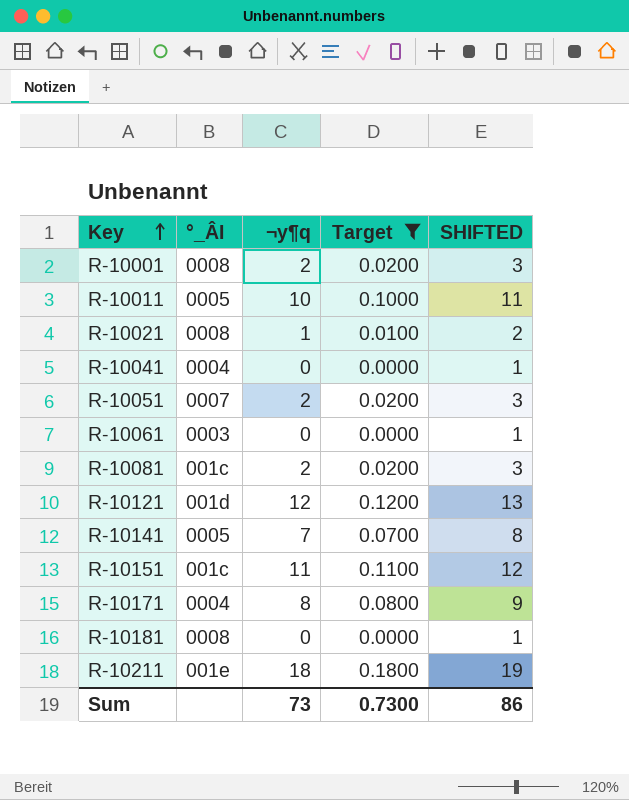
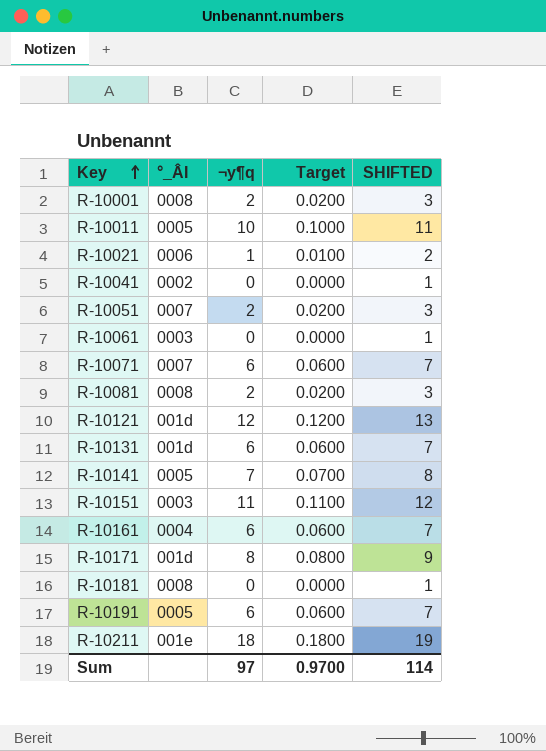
filter: Target != 0.0600 -> none
R-10021 | °_ÂI: 0008 -> 0006
R-10041 | °_ÂI: 0004 -> 0002
R-10081 | °_ÂI: 001c -> 0008
R-10151 | °_ÂI: 001c -> 0003
R-10171 | °_ÂI: 0004 -> 001d
Sum | ¬y¶q: 73 -> 97
Sum | Target: 0.7300 -> 0.9700
Sum | SHIFTED: 86 -> 114

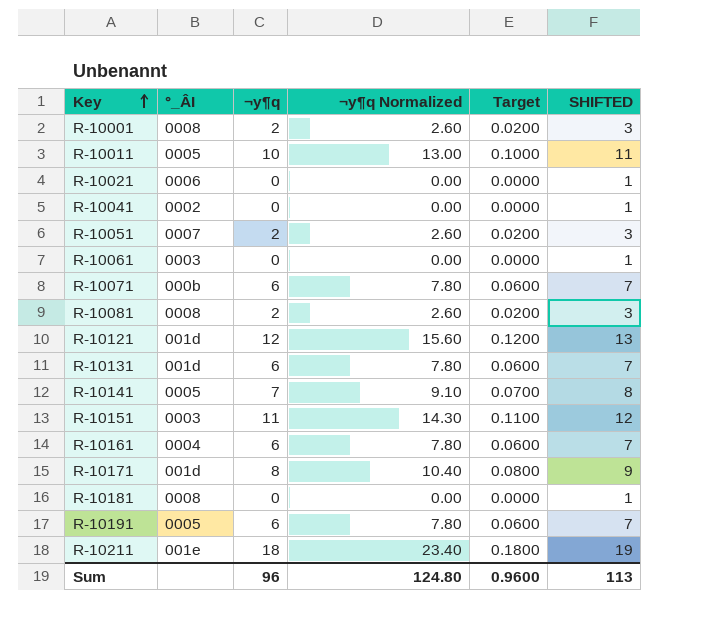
column ¬y¶q Normalized | formula: none -> [¬y¶q] * 1.3
R-10021 | ¬y¶q: 1 -> 0
R-10021 | Target: 0.0100 -> 0.0000
R-10021 | SHIFTED: 2 -> 1
R-10071 | °_ÂI: 0007 -> 000b
Sum | ¬y¶q: 97 -> 96
Sum | Target: 0.9700 -> 0.9600
Sum | SHIFTED: 114 -> 113

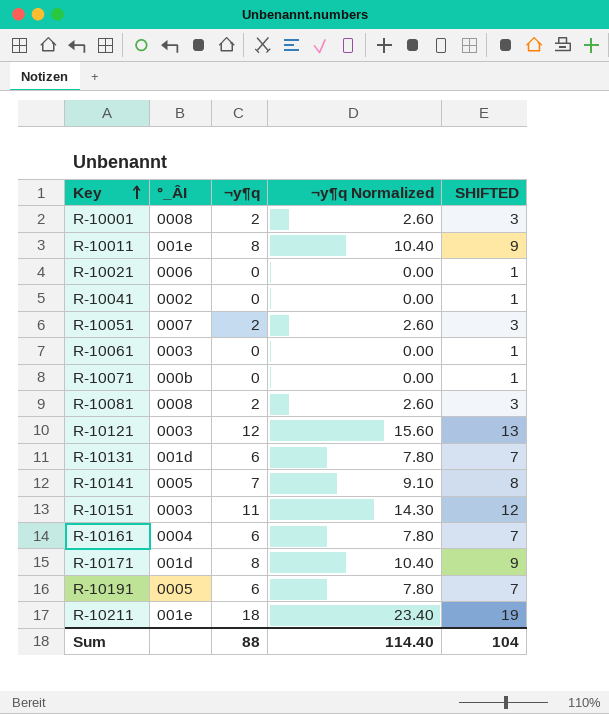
column Target | formula: [¬y¶q] * 0.01 -> none
row R-10181: 0008 | 0 | 0.00 | 0.0000 | 1 -> none
R-10011 | °_ÂI: 0005 -> 001e
R-10011 | ¬y¶q: 10 -> 8
R-10011 | ¬y¶q Normalized: 13.00 -> 10.40
R-10011 | SHIFTED: 11 -> 9
R-10071 | ¬y¶q: 6 -> 0
R-10071 | ¬y¶q Normalized: 7.80 -> 0.00
R-10071 | SHIFTED: 7 -> 1
R-10121 | °_ÂI: 001d -> 0003
Sum | ¬y¶q: 96 -> 88
Sum | ¬y¶q Normalized: 124.80 -> 114.40
Sum | SHIFTED: 113 -> 104

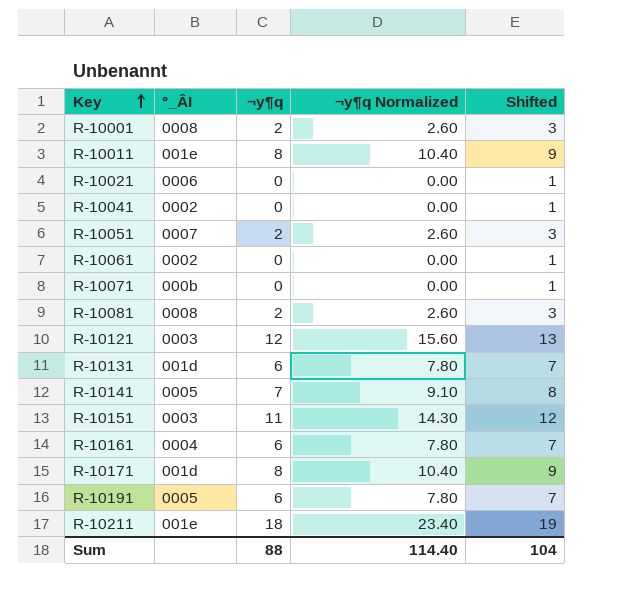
column name: SHIFTED -> Shifted
R-10061 | °_ÂI: 0003 -> 0002

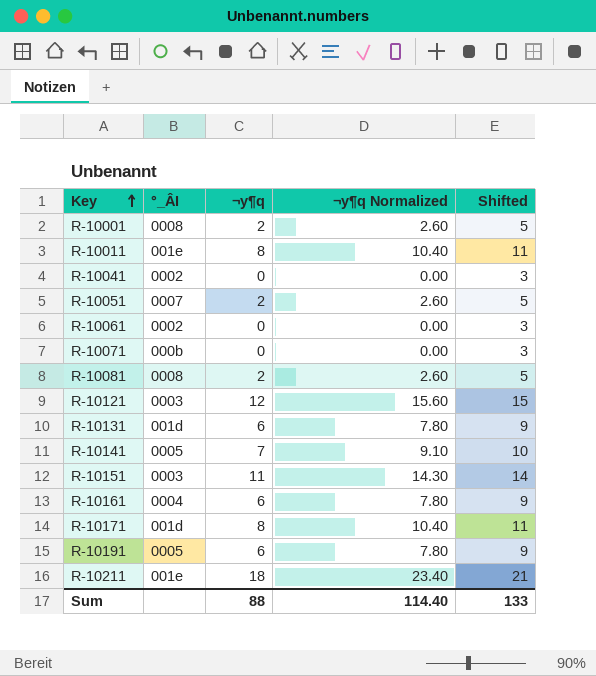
column Shifted | formula: [¬y¶q] + 1 -> [¬y¶q] + 3
row R-10021: 0006 | 0 | 0.00 | 1 -> none
Sum | Shifted: 104 -> 133

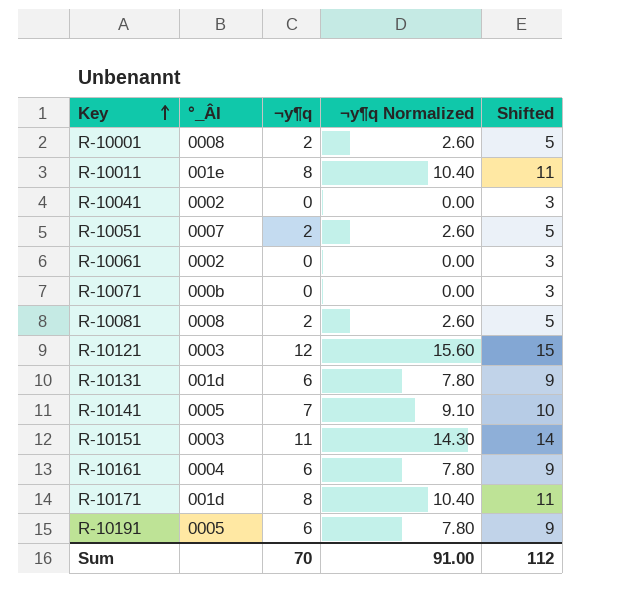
row R-10211: 001e | 18 | 23.40 | 21 -> none
Sum | ¬y¶q: 88 -> 70
Sum | ¬y¶q Normalized: 114.40 -> 91.00
Sum | Shifted: 133 -> 112

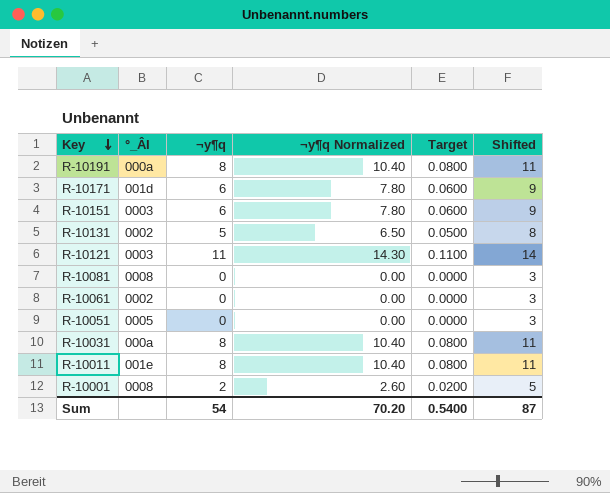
row order: Key ascending -> Key descending
column Target | formula: none -> [¬y¶q] * 0.01
row R-10041: 0002 | 0 | 0.00 | 3 -> none
row R-10071: 000b | 0 | 0.00 | 3 -> none
row R-10141: 0005 | 7 | 9.10 | 10 -> none
row R-10161: 0004 | 6 | 7.80 | 9 -> none
R-10191 | °_ÂI: 0005 -> 000a
R-10191 | ¬y¶q: 6 -> 8
R-10191 | ¬y¶q Normalized: 7.80 -> 10.40
R-10191 | Shifted: 9 -> 11
R-10171 | ¬y¶q: 8 -> 6
R-10171 | ¬y¶q Normalized: 10.40 -> 7.80
R-10171 | Shifted: 11 -> 9
R-10151 | ¬y¶q: 11 -> 6
R-10151 | ¬y¶q Normalized: 14.30 -> 7.80
R-10151 | Shifted: 14 -> 9
R-10131 | °_ÂI: 001d -> 0002
R-10131 | ¬y¶q: 6 -> 5
R-10131 | ¬y¶q Normalized: 7.80 -> 6.50
R-10131 | Shifted: 9 -> 8
R-10121 | ¬y¶q: 12 -> 11
R-10121 | ¬y¶q Normalized: 15.60 -> 14.30
R-10121 | Shifted: 15 -> 14
R-10081 | ¬y¶q: 2 -> 0
R-10081 | ¬y¶q Normalized: 2.60 -> 0.00
R-10081 | Shifted: 5 -> 3
R-10051 | °_ÂI: 0007 -> 0005
R-10051 | ¬y¶q: 2 -> 0
R-10051 | ¬y¶q Normalized: 2.60 -> 0.00
R-10051 | Shifted: 5 -> 3
row R-10031: none -> 000a | 8 | 10.40 | 0.0800 | 11
Sum | ¬y¶q: 70 -> 54
Sum | ¬y¶q Normalized: 91.00 -> 70.20
Sum | Shifted: 112 -> 87

